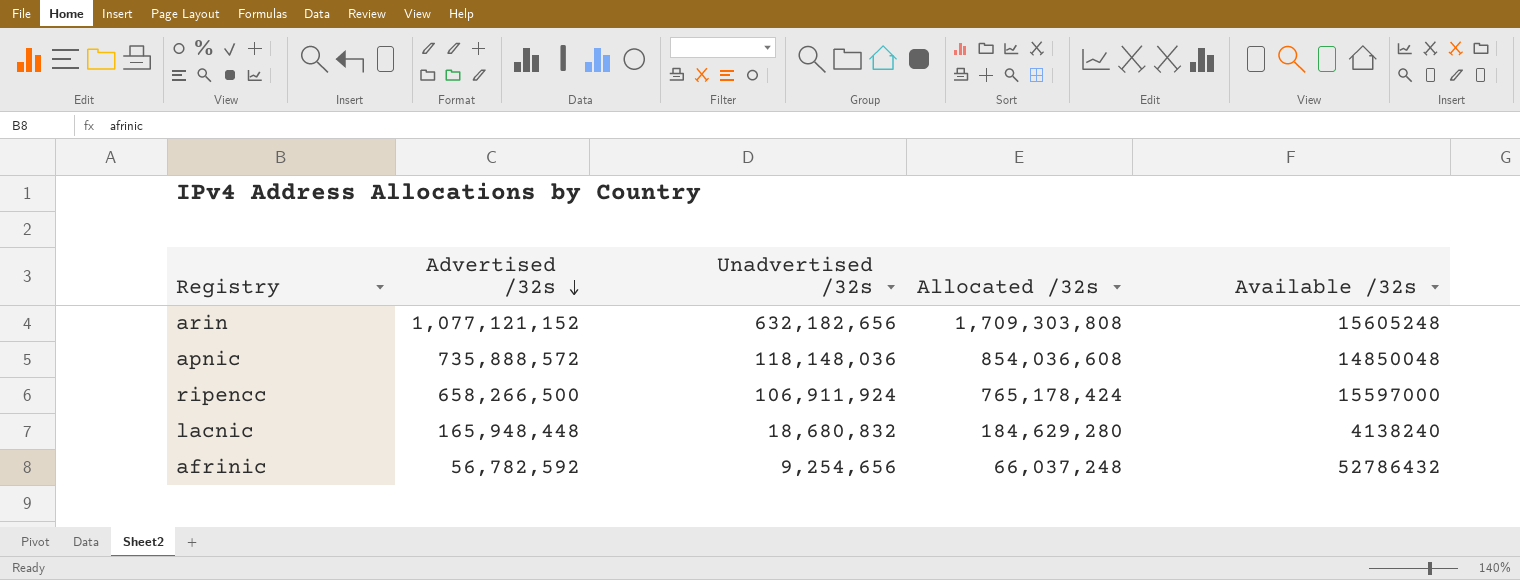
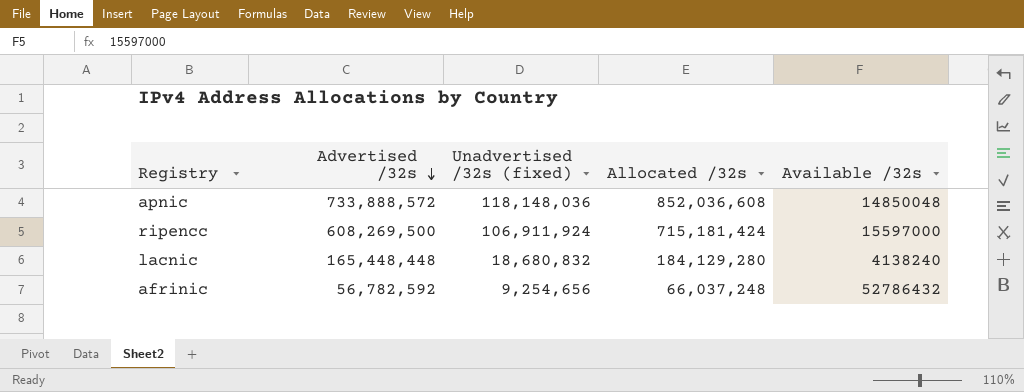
column name: Unadvertised /32s -> Unadvertised /32s (fixed)
row arin: 1,077,121,152 | 632,182,656 | 1,709,303,808 | 15605248 -> none
apnic | Advertised /32s: 735,888,572 -> 733,888,572
apnic | Allocated /32s: 854,036,608 -> 852,036,608
ripencc | Advertised /32s: 658,266,500 -> 608,269,500
ripencc | Allocated /32s: 765,178,424 -> 715,181,424
lacnic | Advertised /32s: 165,948,448 -> 165,448,448
lacnic | Allocated /32s: 184,629,280 -> 184,129,280

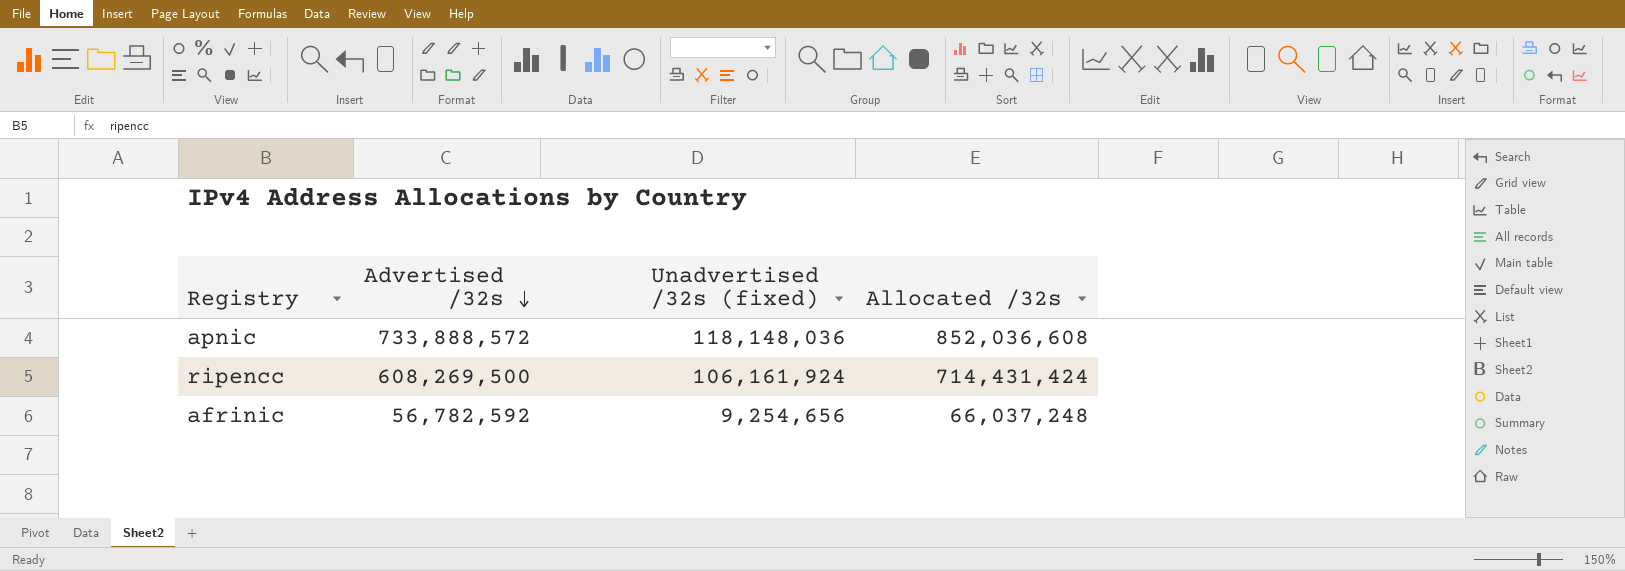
column Available /32s | position: 5 -> none
row lacnic: 165,448,448 | 18,680,832 | 184,129,280 | 4138240 -> none
ripencc | Unadvertised /32s (fixed): 106,911,924 -> 106,161,924
ripencc | Allocated /32s: 715,181,424 -> 714,431,424

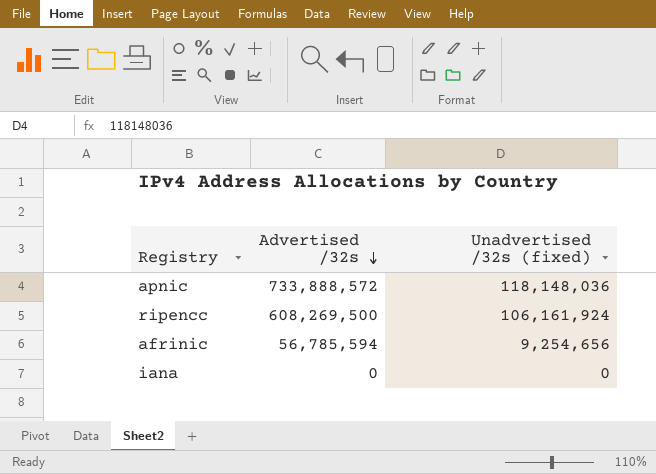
column Allocated /32s | formula: [Advertised /32s] + [Unadvertised /32s (fixed)] -> none
afrinic | Advertised /32s: 56,782,592 -> 56,785,594
row iana: none -> 0 | 0

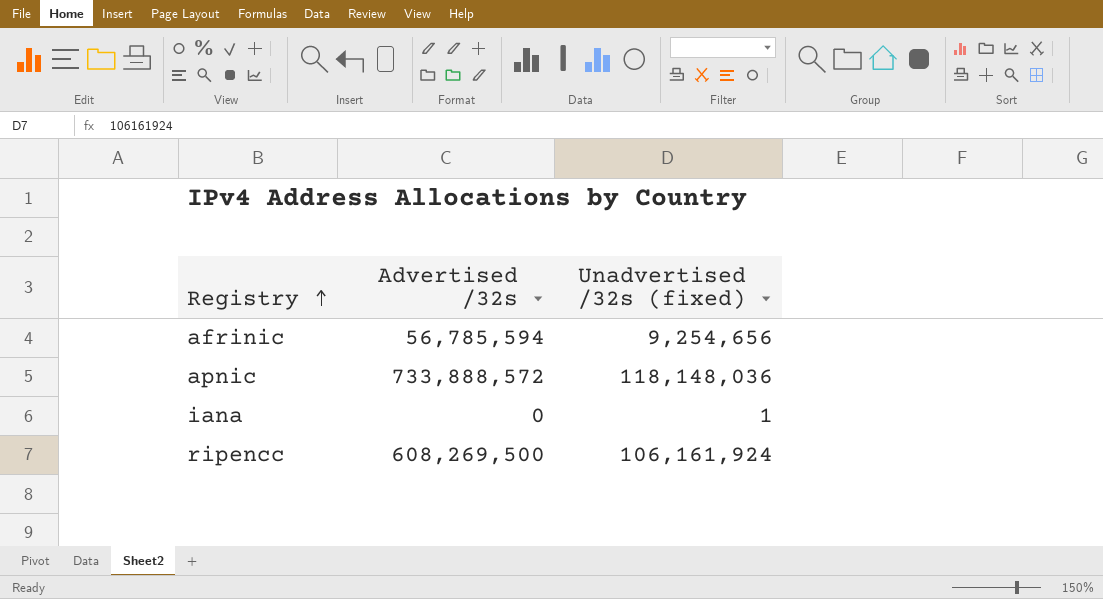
row order: Advertised /32s descending -> Registry ascending
iana | Unadvertised /32s (fixed): 0 -> 1

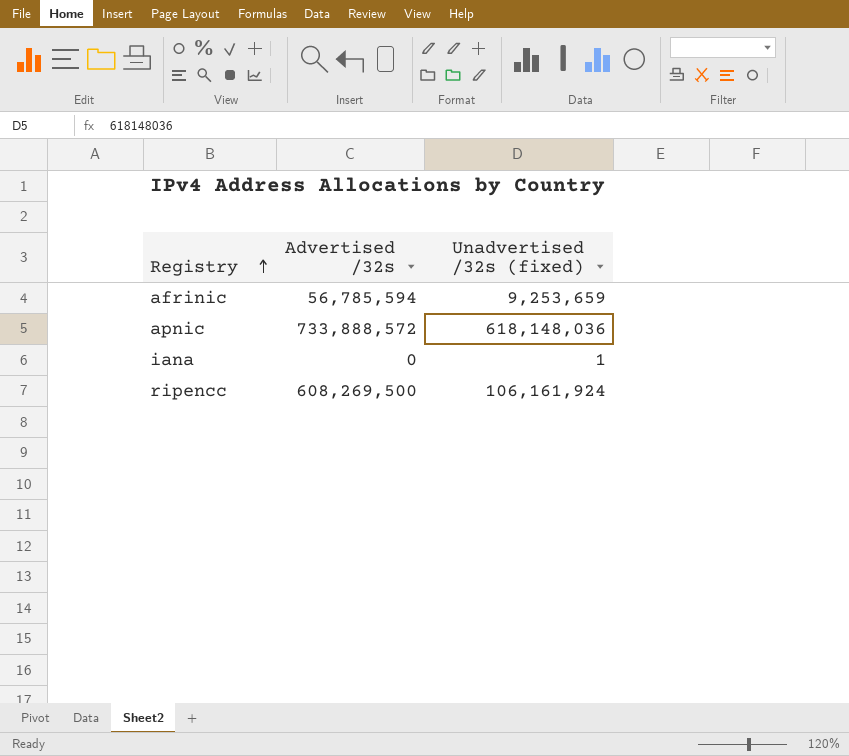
afrinic | Unadvertised /32s (fixed): 9,254,656 -> 9,253,659
apnic | Unadvertised /32s (fixed): 118,148,036 -> 618,148,036

